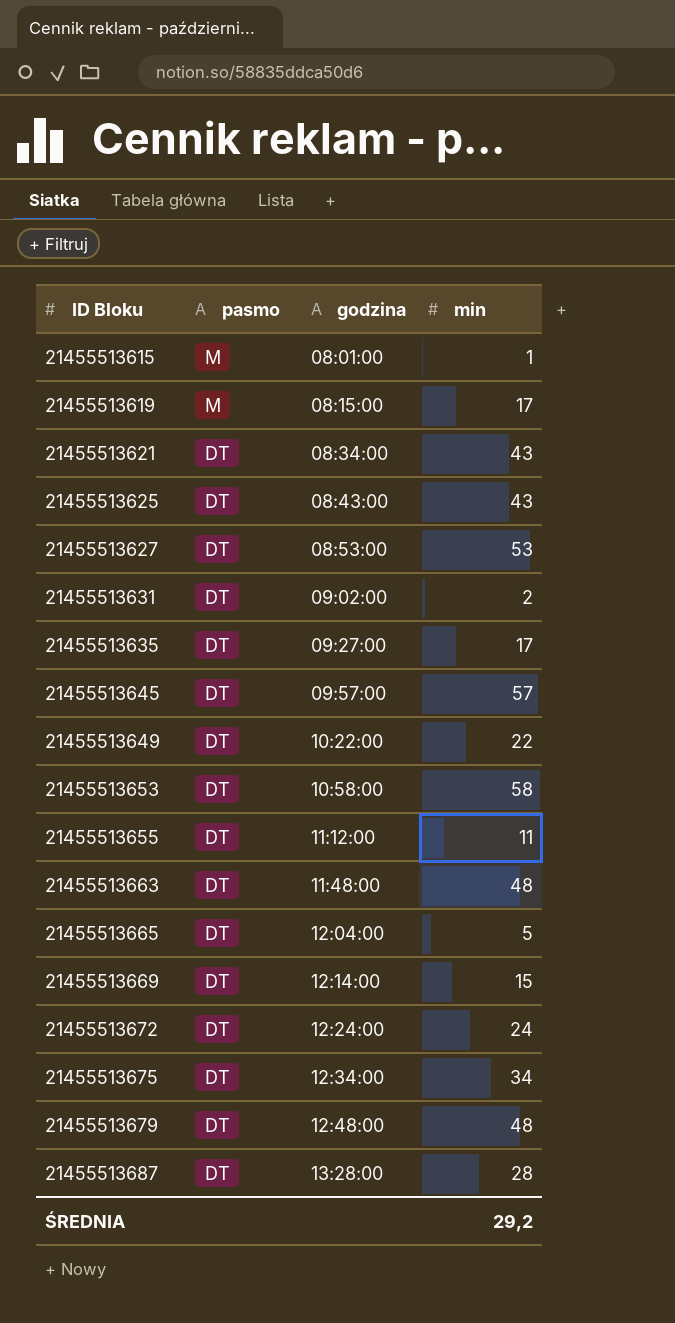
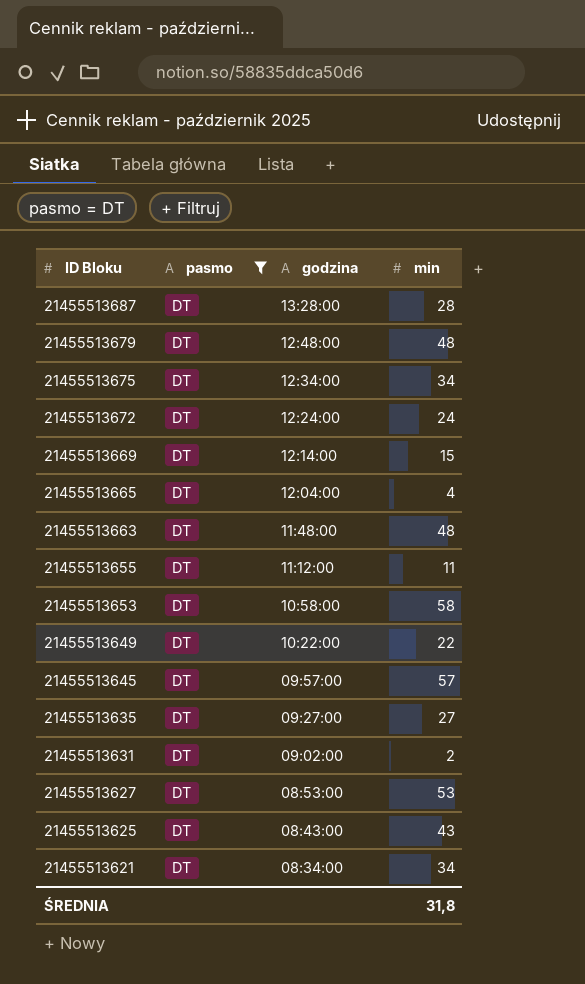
filter: none -> pasmo = DT
row order: ID Bloku ascending -> ID Bloku descending
21455513665 | min: 5 -> 4
21455513635 | min: 17 -> 27
21455513621 | min: 43 -> 34
ŚREDNIA | min: 29,2 -> 31,8

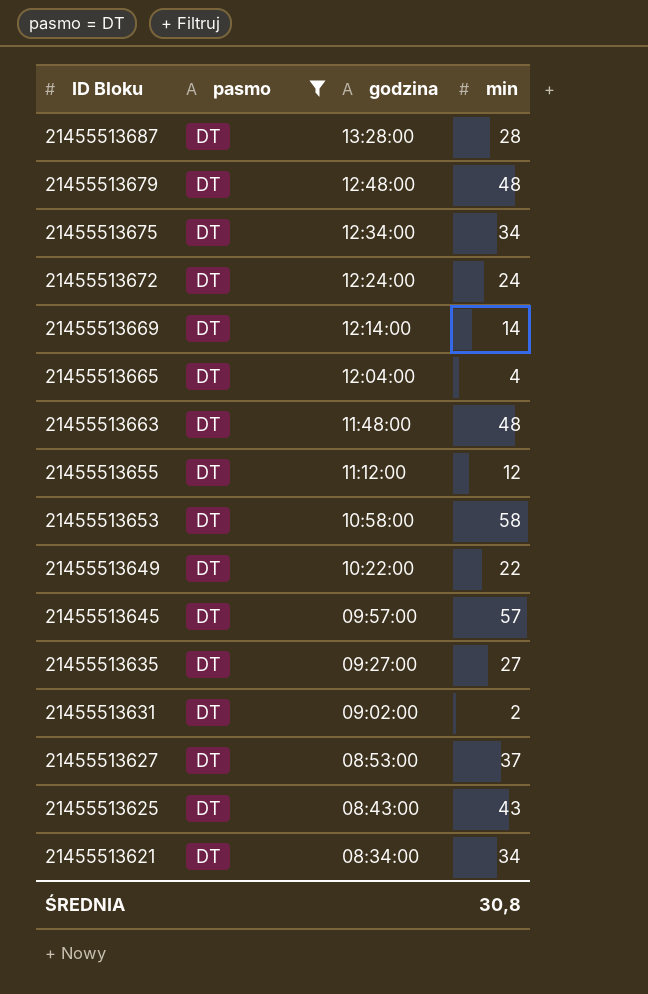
21455513669 | min: 15 -> 14
21455513655 | min: 11 -> 12
21455513627 | min: 53 -> 37
ŚREDNIA | min: 31,8 -> 30,8

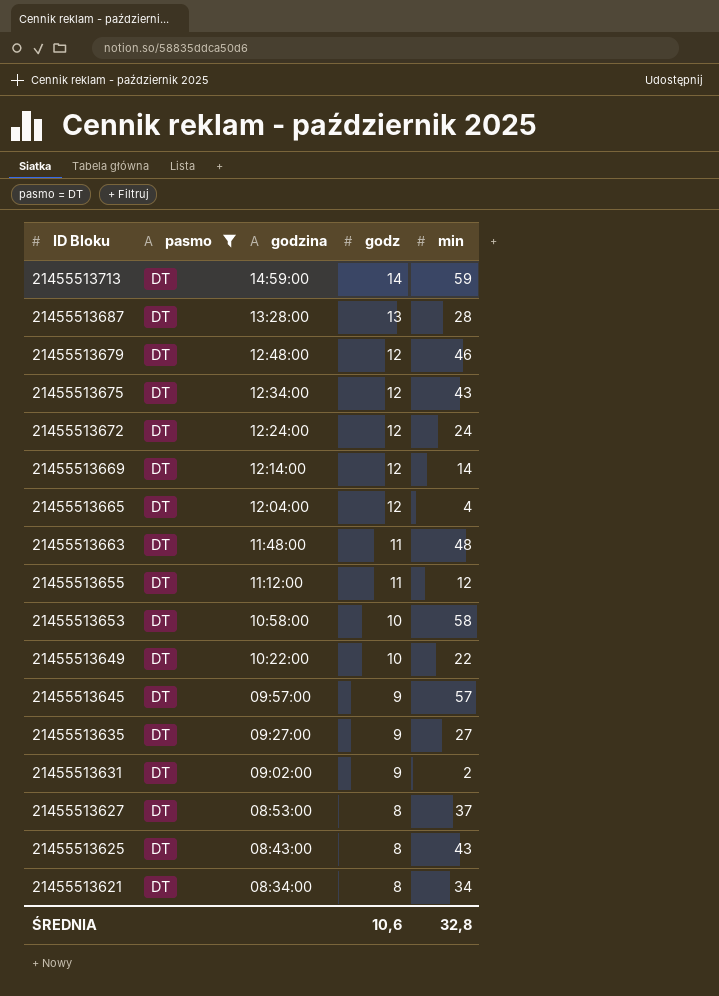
column godz | position: none -> 4
row 21455513713: none -> DT | 14:59:00 | 14 | 59
21455513679 | min: 48 -> 46
21455513675 | min: 34 -> 43
ŚREDNIA | min: 30,8 -> 32,8

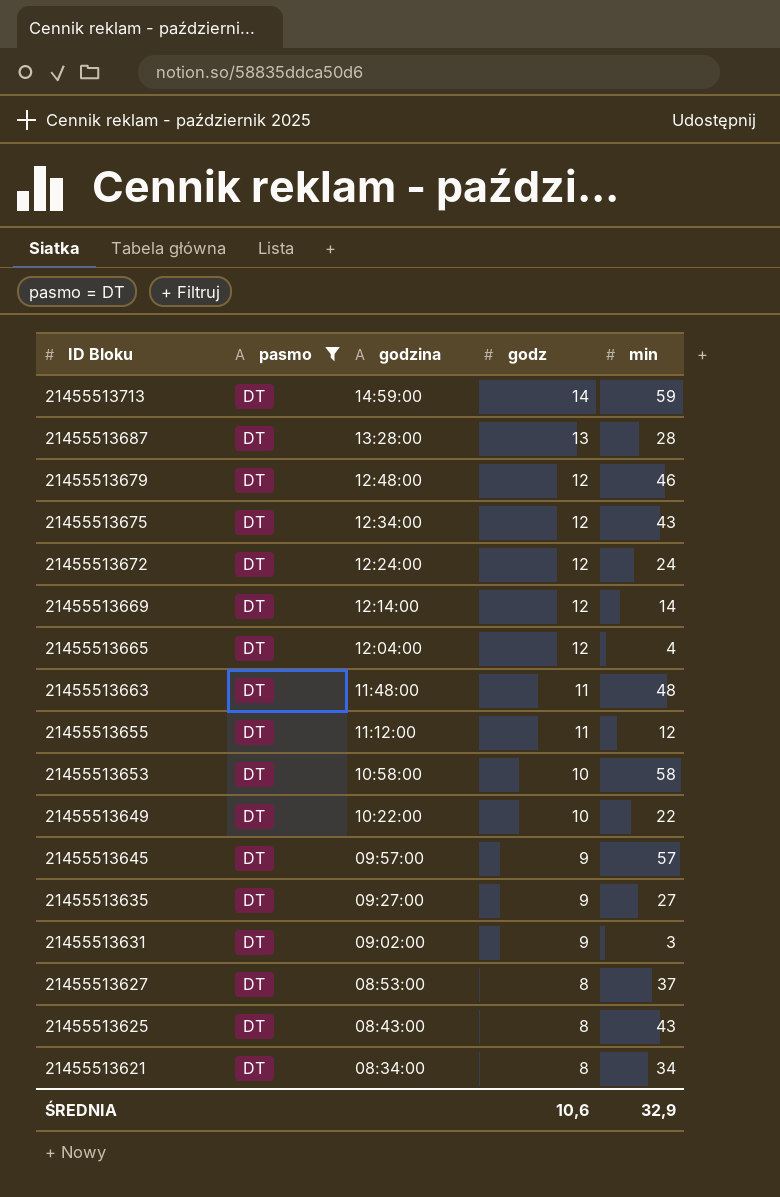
21455513631 | min: 2 -> 3
ŚREDNIA | min: 32,8 -> 32,9

